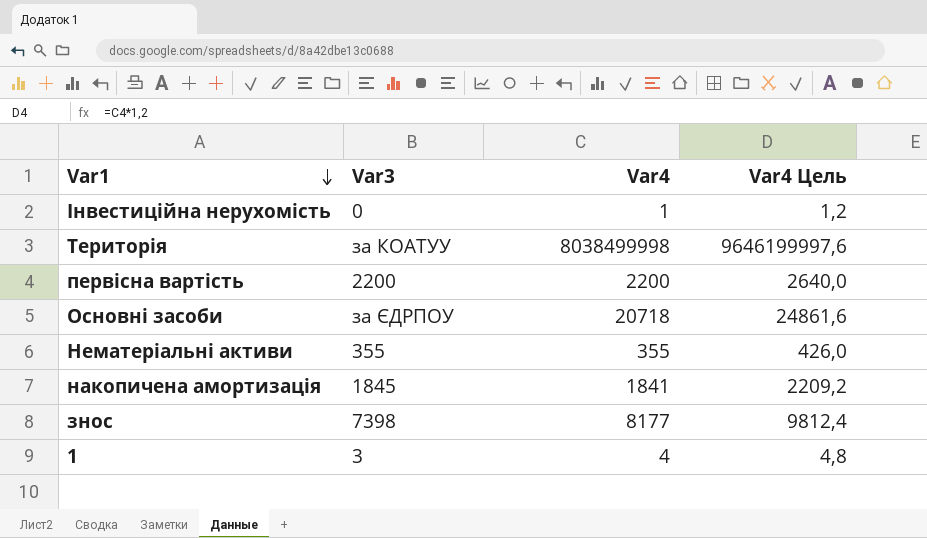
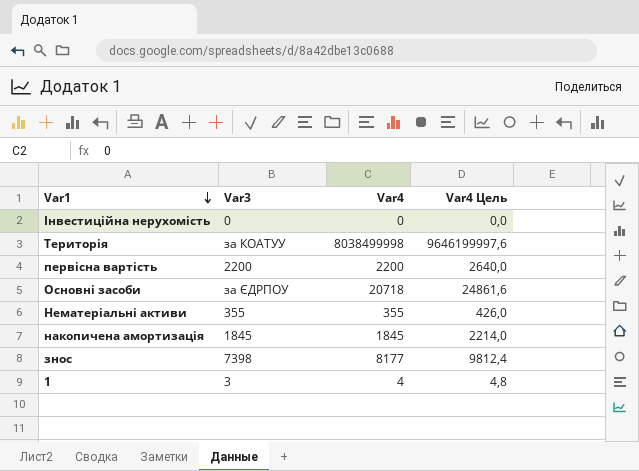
Інвестиційна нерухомість | Var4: 1 -> 0
Інвестиційна нерухомість | Var4 Цель: 1,2 -> 0,0
накопичена амортизація | Var4: 1841 -> 1845
накопичена амортизація | Var4 Цель: 2209,2 -> 2214,0

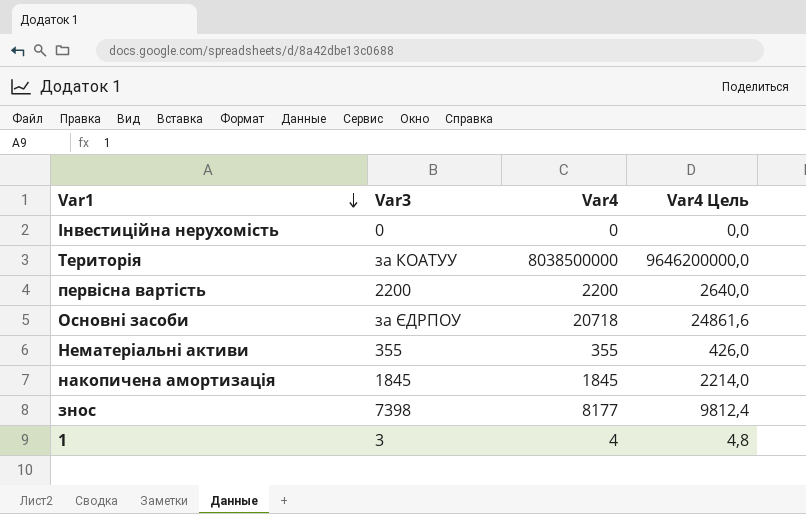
Територія | Var4: 8038499998 -> 8038500000
Територія | Var4 Цель: 9646199997,6 -> 9646200000,0

